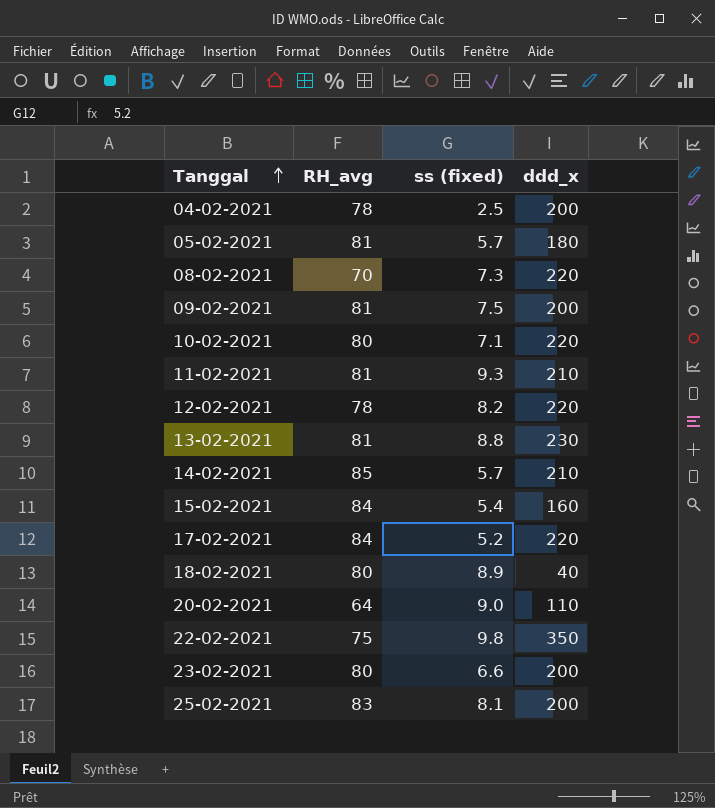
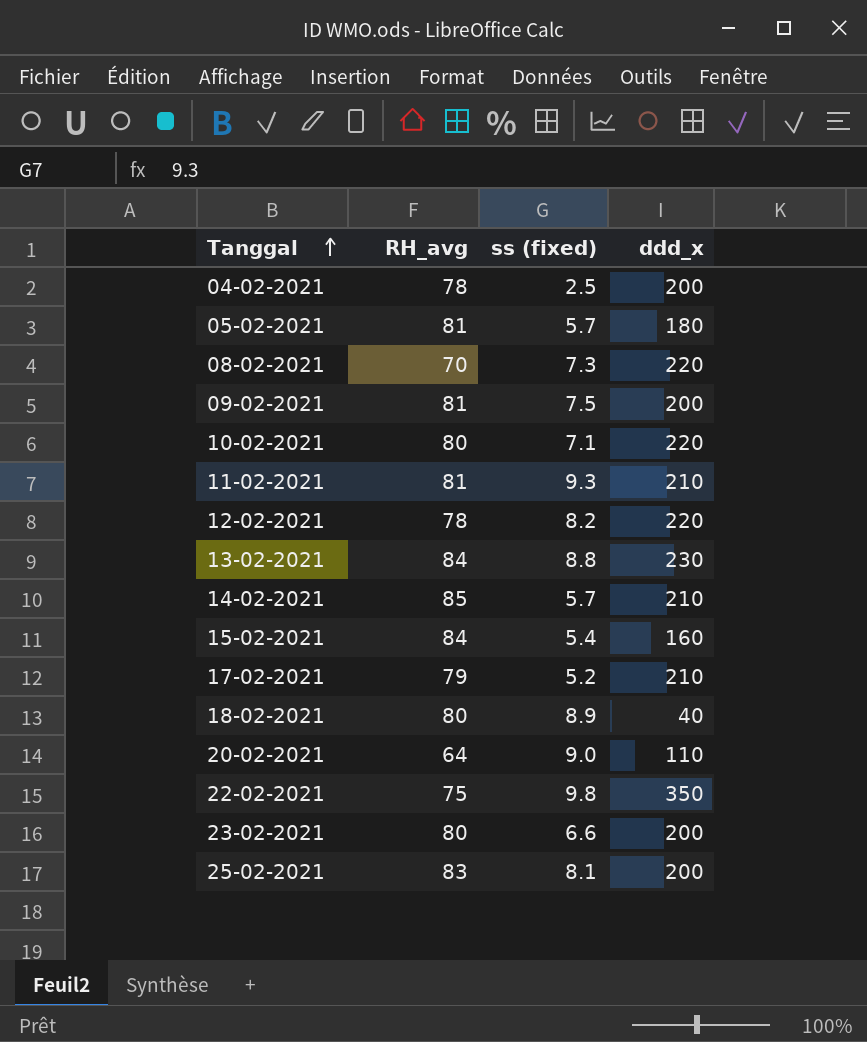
13-02-2021 | RH_avg: 81 -> 84
17-02-2021 | RH_avg: 84 -> 79
17-02-2021 | ddd_x: 220 -> 210

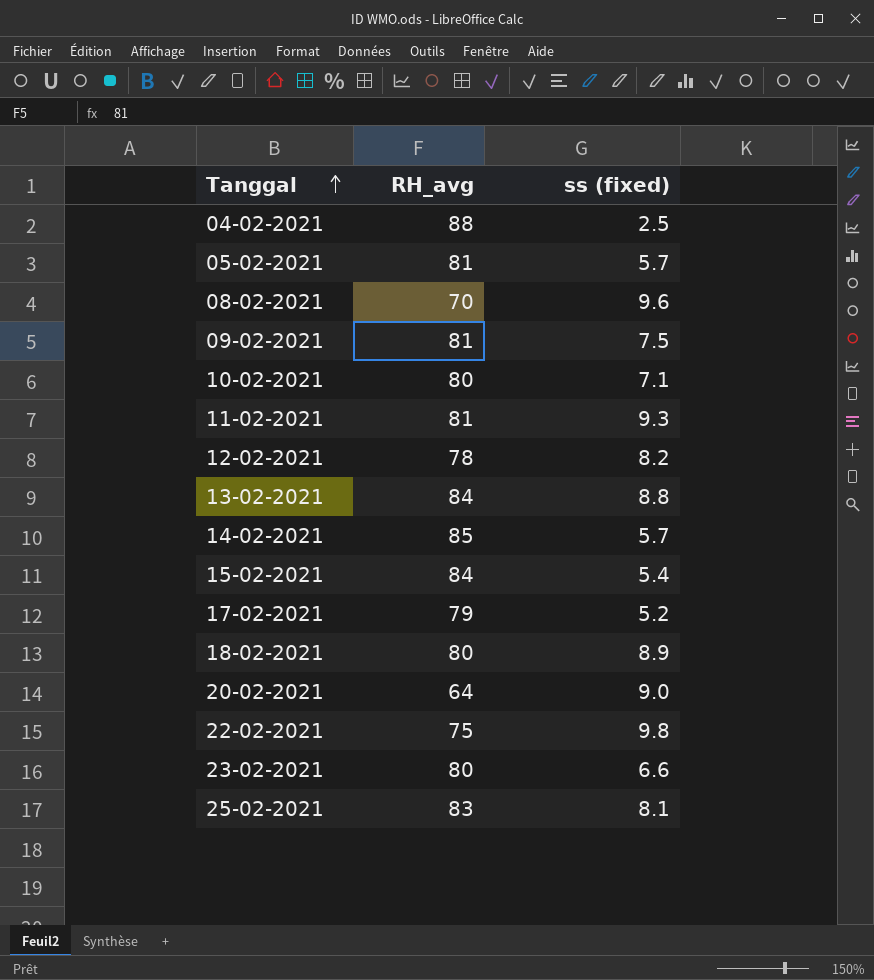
column ddd_x | position: 4 -> none
04-02-2021 | RH_avg: 78 -> 88
08-02-2021 | ss (fixed): 7.3 -> 9.6

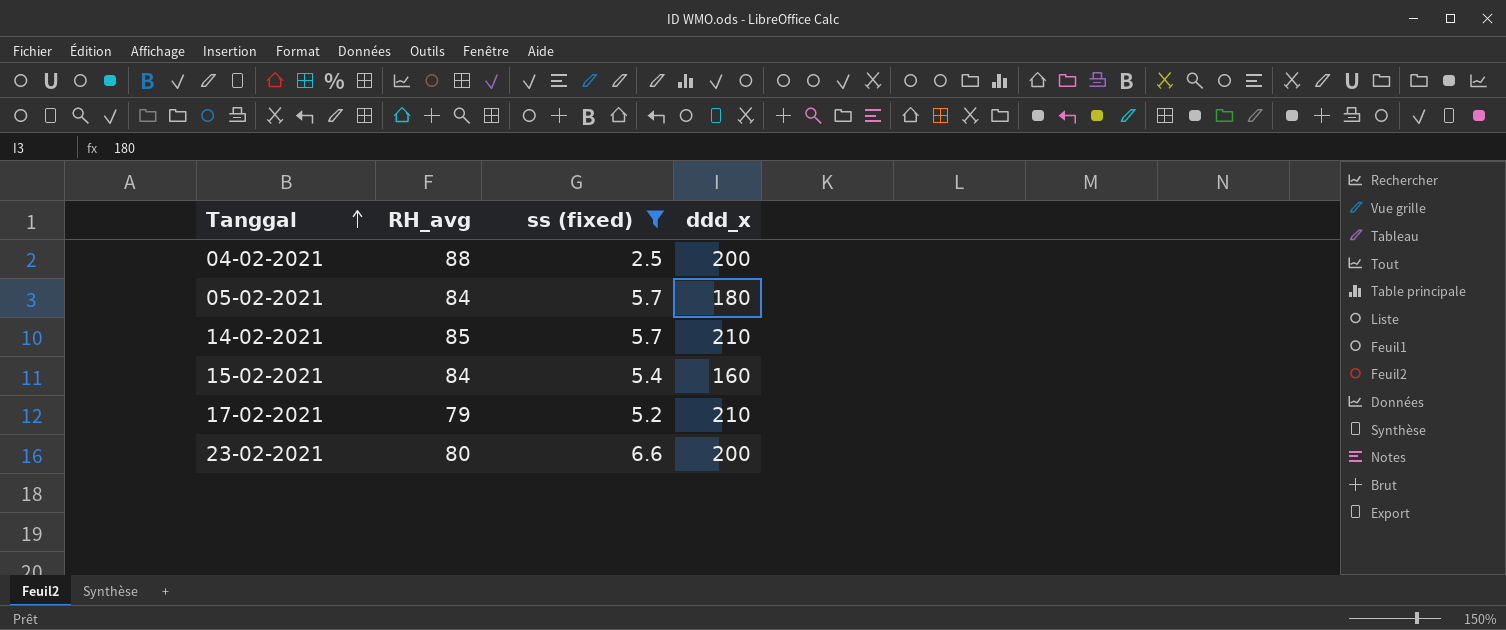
filter: none -> ss (fixed) <= 6.6
column ddd_x | position: none -> 4
05-02-2021 | RH_avg: 81 -> 84

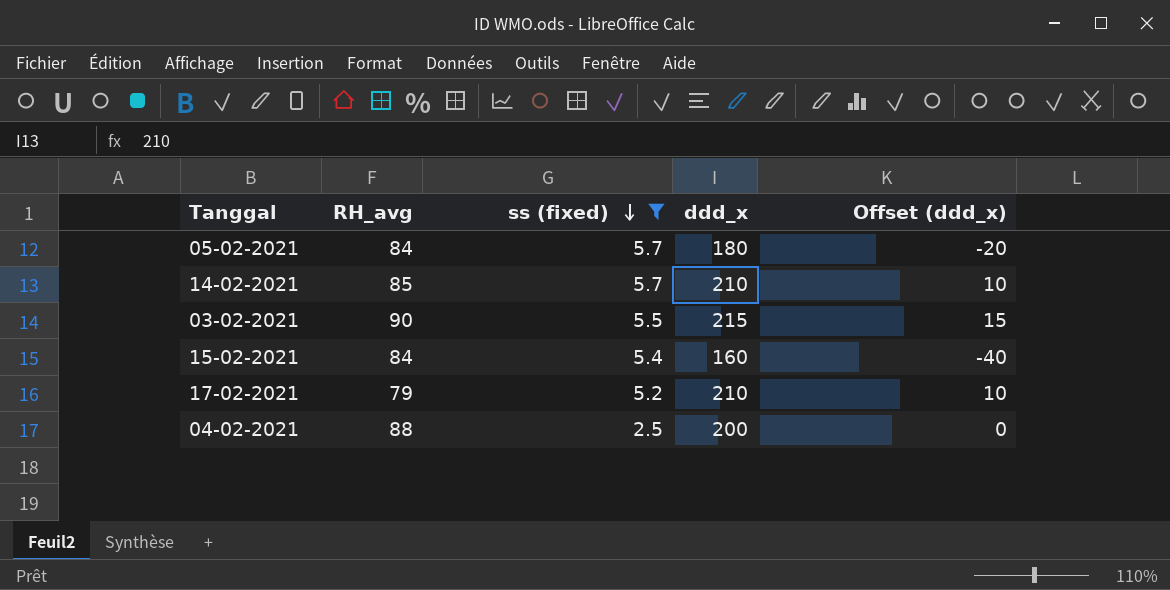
row order: Tanggal ascending -> ss (fixed) descending
column Offset (ddd_x) | formula: none -> [ddd_x] - 200
row 23-02-2021: 80 | 6.6 | 200 -> none
row 03-02-2021: none -> 90 | 5.5 | 215 | 15

